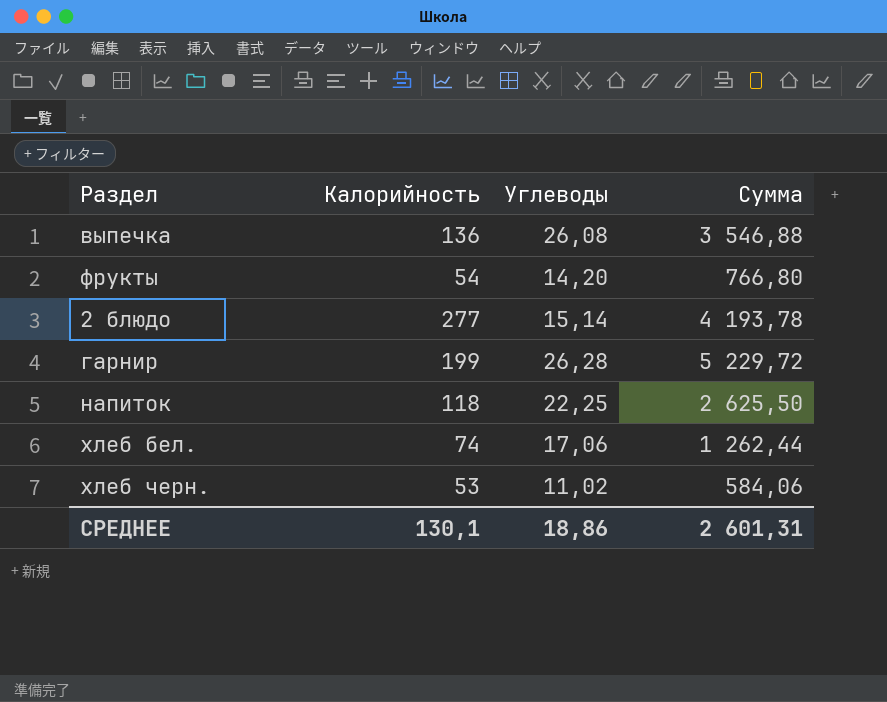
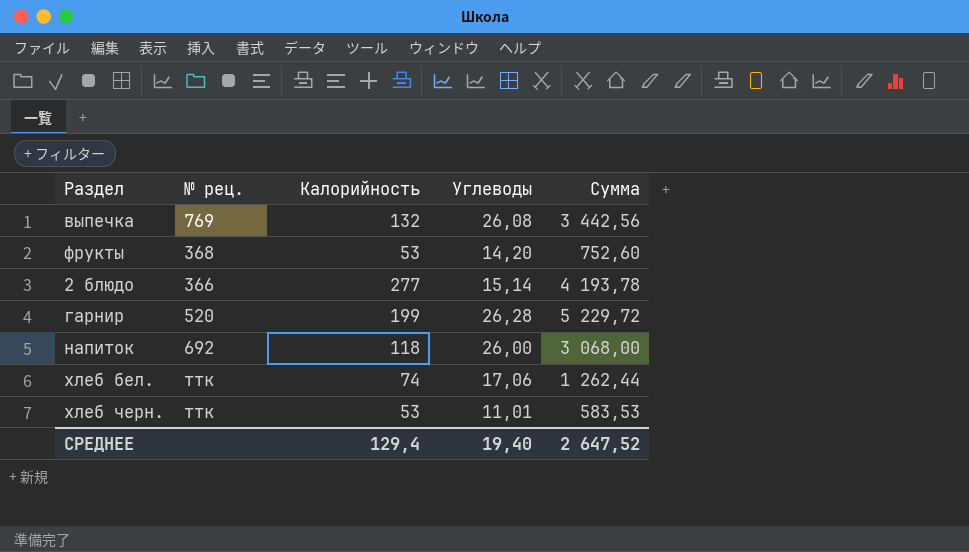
column № рец. | position: none -> 2
выпечка | Калорийность: 136 -> 132
выпечка | Сумма: 3 546,88 -> 3 442,56
фрукты | Калорийность: 54 -> 53
фрукты | Сумма: 766,80 -> 752,60
напиток | Углеводы: 22,25 -> 26,00
напиток | Сумма: 2 625,50 -> 3 068,00
хлеб черн. | Углеводы: 11,02 -> 11,01
хлеб черн. | Сумма: 584,06 -> 583,53
СРЕДНЕЕ | Калорийность: 130,1 -> 129,4
СРЕДНЕЕ | Углеводы: 18,86 -> 19,40
СРЕДНЕЕ | Сумма: 2 601,31 -> 2 647,52

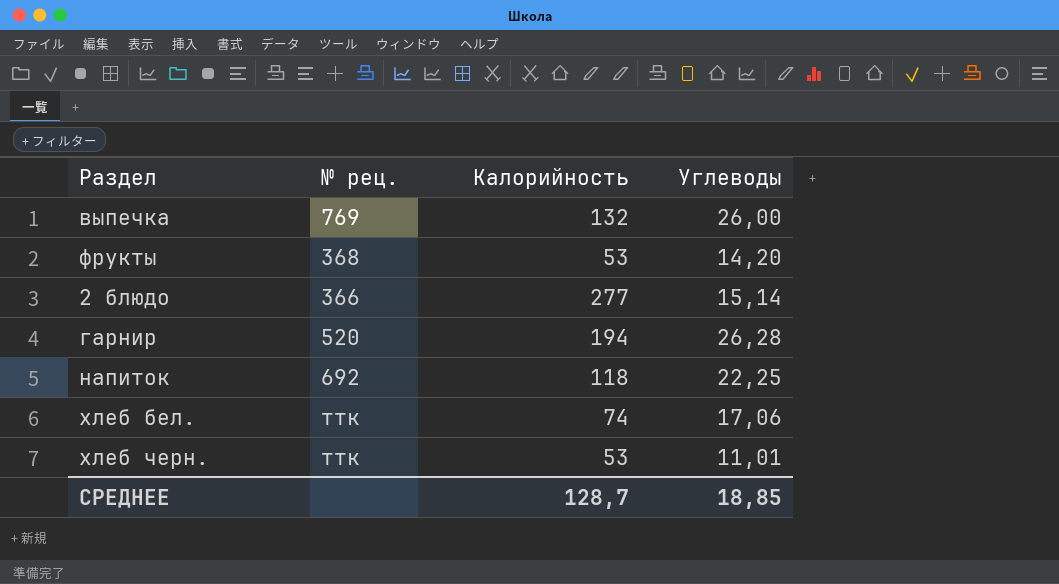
column Сумма | formula: [Калорийность] * [Углеводы] -> none
выпечка | Углеводы: 26,08 -> 26,00
гарнир | Калорийность: 199 -> 194
напиток | Углеводы: 26,00 -> 22,25
СРЕДНЕЕ | Калорийность: 129,4 -> 128,7
СРЕДНЕЕ | Углеводы: 19,40 -> 18,85

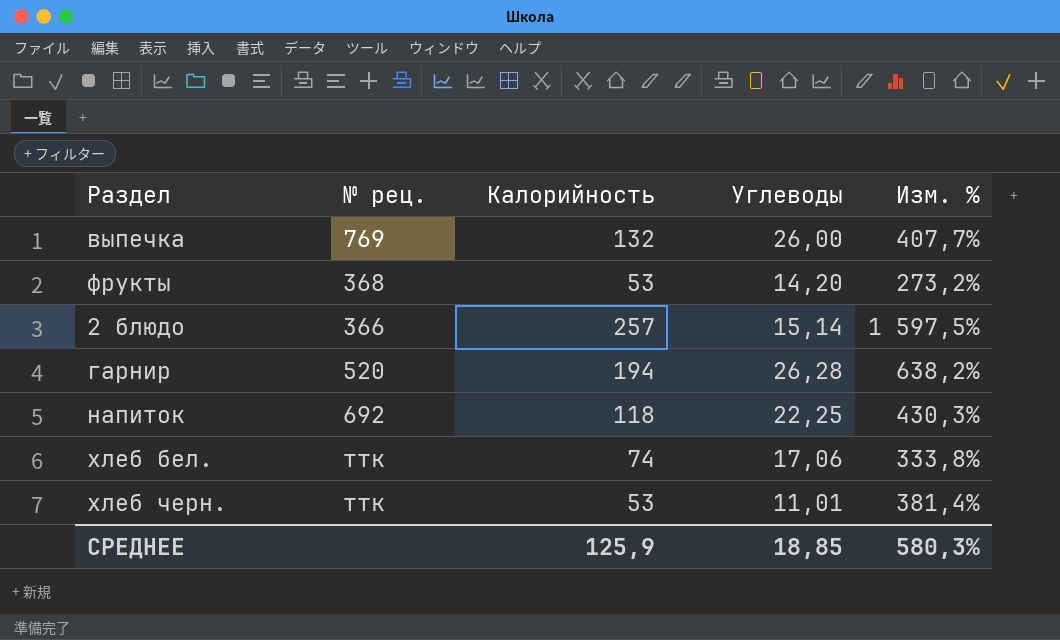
column Изм. % | formula: none -> ([Калорийность] - [Углеводы]) / [Углеводы]
2 блюдо | Калорийность: 277 -> 257
СРЕДНЕЕ | Калорийность: 128,7 -> 125,9

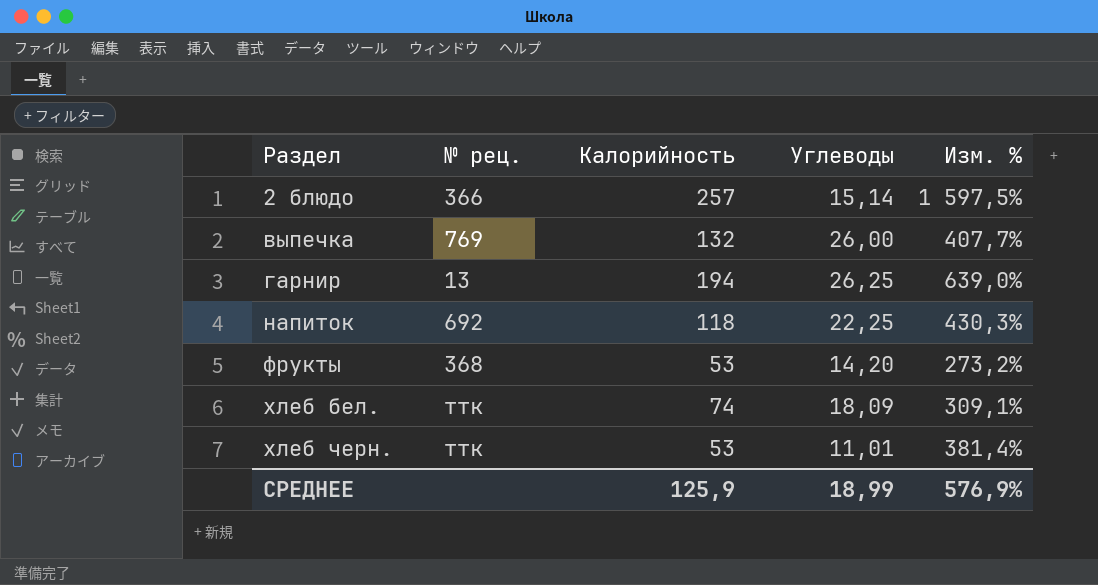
row order: none -> Раздел ascending
гарнир | № рец.: 520 -> 13
гарнир | Углеводы: 26,28 -> 26,25
гарнир | Изм. %: 638,2% -> 639,0%
хлеб бел. | Углеводы: 17,06 -> 18,09
хлеб бел. | Изм. %: 333,8% -> 309,1%
СРЕДНЕЕ | Углеводы: 18,85 -> 18,99
СРЕДНЕЕ | Изм. %: 580,3% -> 576,9%

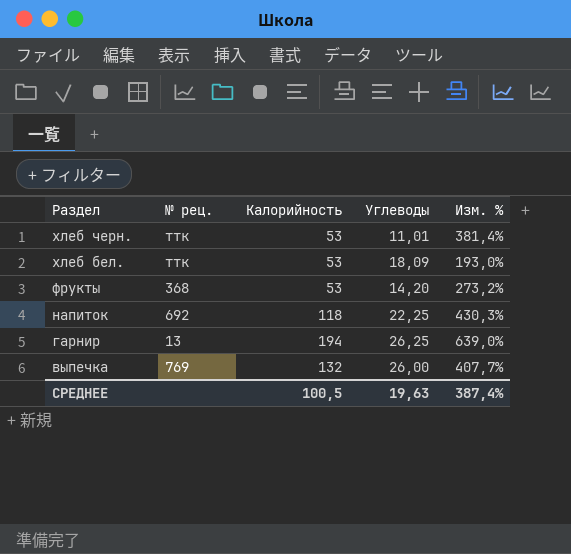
row order: Раздел ascending -> Раздел descending
row 2 блюдо: 366 | 257 | 15,14 | 1 597,5% -> none
хлеб бел. | Калорийность: 74 -> 53
хлеб бел. | Изм. %: 309,1% -> 193,0%
СРЕДНЕЕ | Калорийность: 125,9 -> 100,5
СРЕДНЕЕ | Углеводы: 18,99 -> 19,63
СРЕДНЕЕ | Изм. %: 576,9% -> 387,4%

